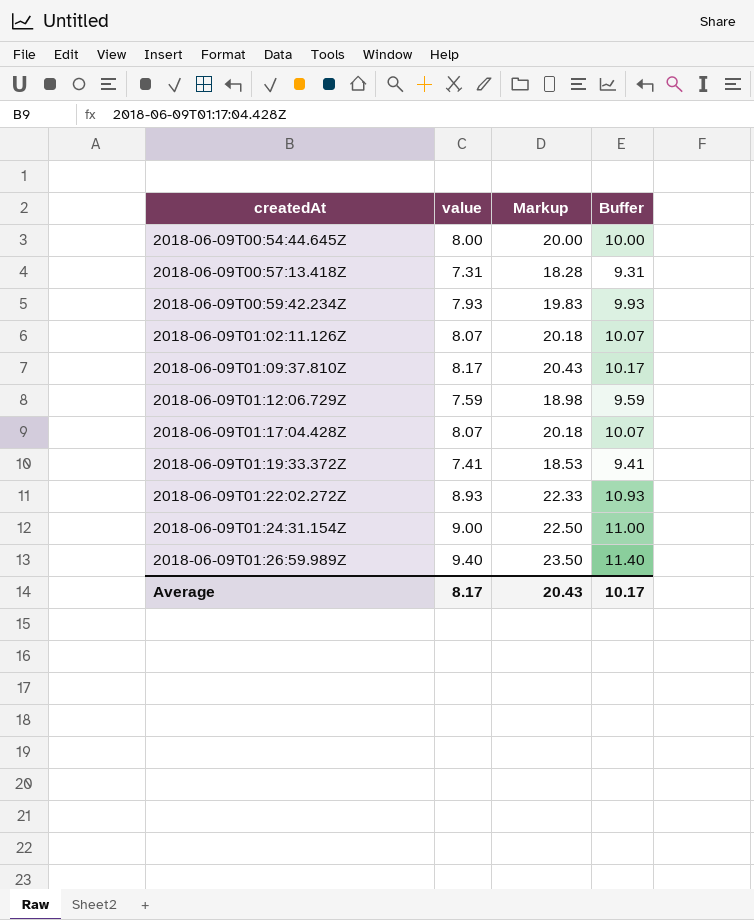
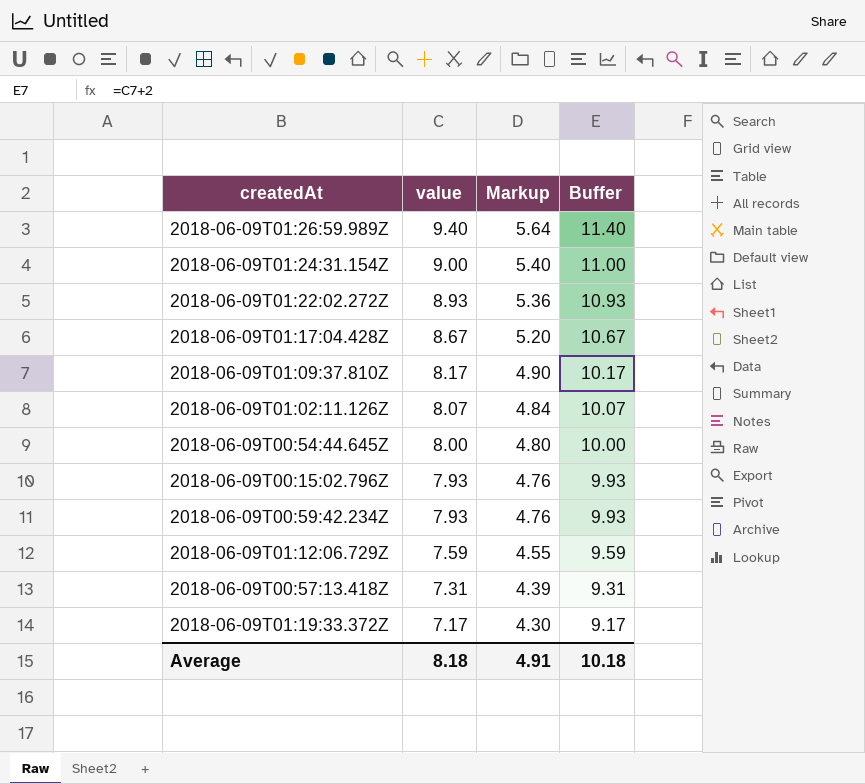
row order: createdAt ascending -> value descending
column Markup | formula: [value] * 2.5 -> [value] * 0.6
2018-06-09T01:17:04.428Z | value: 8.07 -> 8.67
2018-06-09T01:17:04.428Z | Buffer: 10.07 -> 10.67
row 2018-06-09T00:15:02.796Z: none -> 7.93 | 4.76 | 9.93
2018-06-09T01:19:33.372Z | value: 7.41 -> 7.17
2018-06-09T01:19:33.372Z | Buffer: 9.41 -> 9.17
Average | value: 8.17 -> 8.18
Average | Markup: 20.43 -> 4.91
Average | Buffer: 10.17 -> 10.18

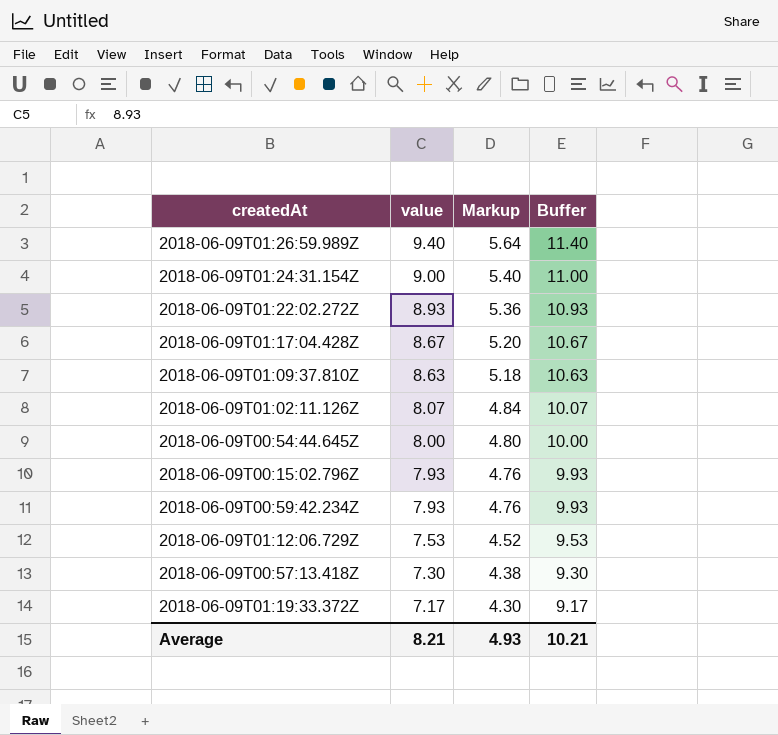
2018-06-09T01:09:37.810Z | value: 8.17 -> 8.63
2018-06-09T01:09:37.810Z | Markup: 4.90 -> 5.18
2018-06-09T01:09:37.810Z | Buffer: 10.17 -> 10.63
2018-06-09T01:12:06.729Z | value: 7.59 -> 7.53
2018-06-09T01:12:06.729Z | Markup: 4.55 -> 4.52
2018-06-09T01:12:06.729Z | Buffer: 9.59 -> 9.53
2018-06-09T00:57:13.418Z | value: 7.31 -> 7.30
2018-06-09T00:57:13.418Z | Markup: 4.39 -> 4.38
2018-06-09T00:57:13.418Z | Buffer: 9.31 -> 9.30
Average | value: 8.18 -> 8.21
Average | Markup: 4.91 -> 4.93
Average | Buffer: 10.18 -> 10.21

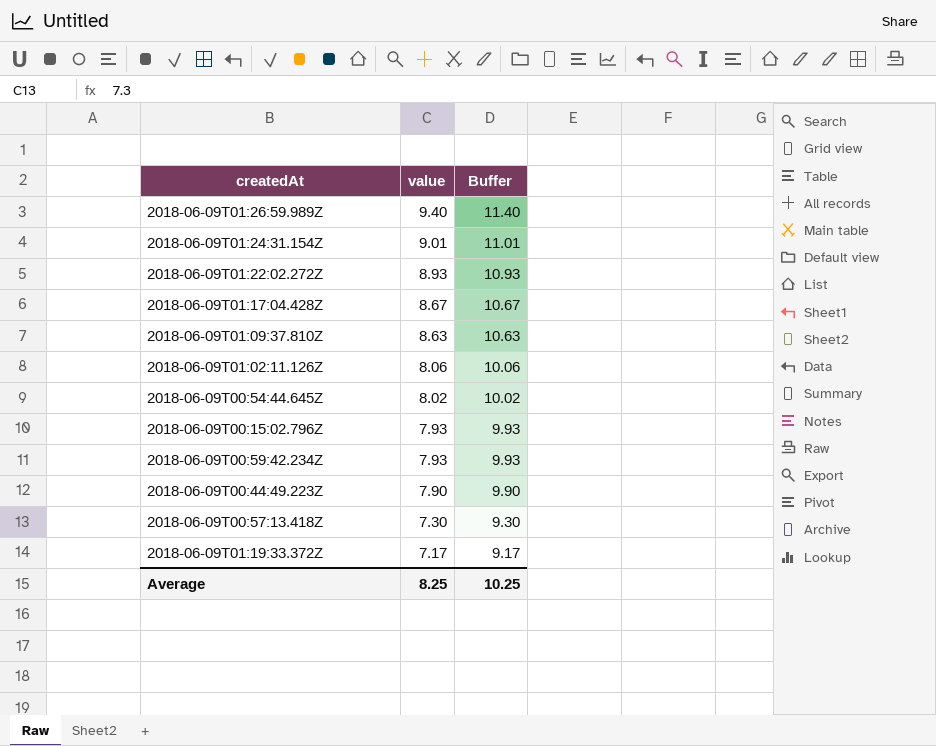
column Markup | formula: [value] * 0.6 -> none
row 2018-06-09T01:12:06.729Z: 7.53 | 4.52 | 9.53 -> none
2018-06-09T01:24:31.154Z | value: 9.00 -> 9.01
2018-06-09T01:24:31.154Z | Buffer: 11.00 -> 11.01
2018-06-09T01:02:11.126Z | value: 8.07 -> 8.06
2018-06-09T01:02:11.126Z | Buffer: 10.07 -> 10.06
2018-06-09T00:54:44.645Z | value: 8.00 -> 8.02
2018-06-09T00:54:44.645Z | Buffer: 10.00 -> 10.02
row 2018-06-09T00:44:49.223Z: none -> 7.90 | 9.90
Average | value: 8.21 -> 8.25
Average | Buffer: 10.21 -> 10.25

